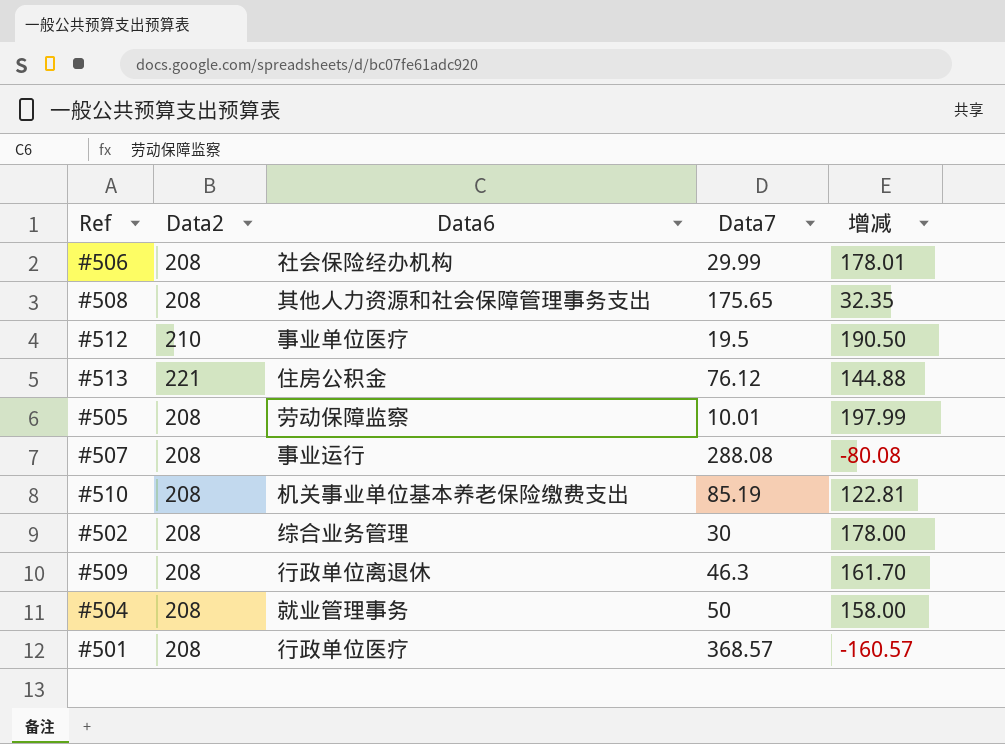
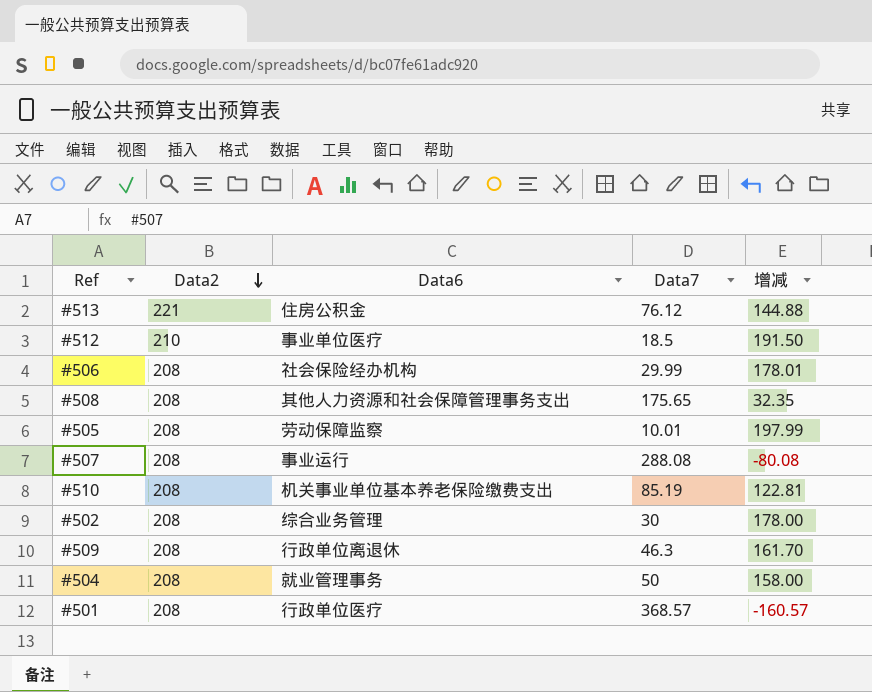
row order: none -> Data2 descending
#512 | Data7: 19.5 -> 18.5
#512 | 增减: 190.50 -> 191.50

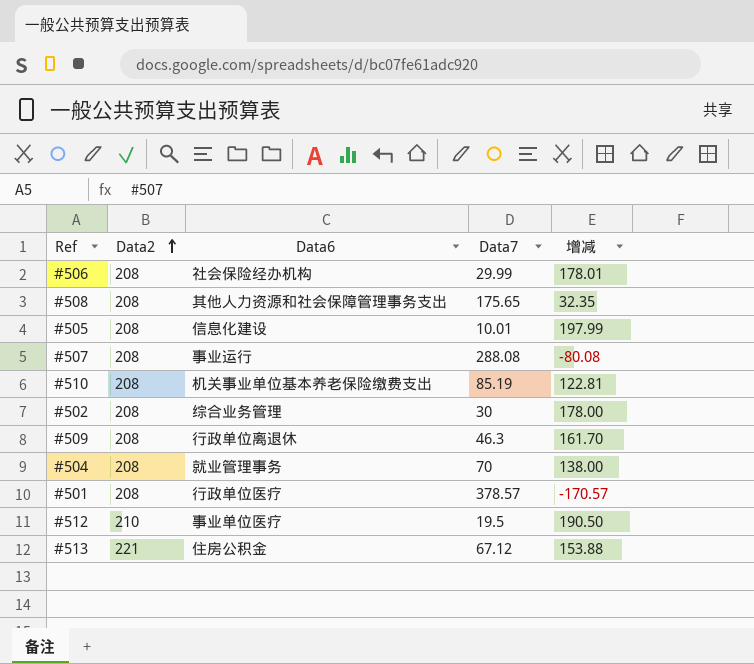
row order: Data2 descending -> Data2 ascending
#505 | Data6: 劳动保障监察 -> 信息化建设
#504 | Data7: 50 -> 70
#504 | 增减: 158.00 -> 138.00
#501 | Data7: 368.57 -> 378.57
#501 | 增减: -160.57 -> -170.57
#512 | Data7: 18.5 -> 19.5
#512 | 增减: 191.50 -> 190.50
#513 | Data7: 76.12 -> 67.12
#513 | 增减: 144.88 -> 153.88

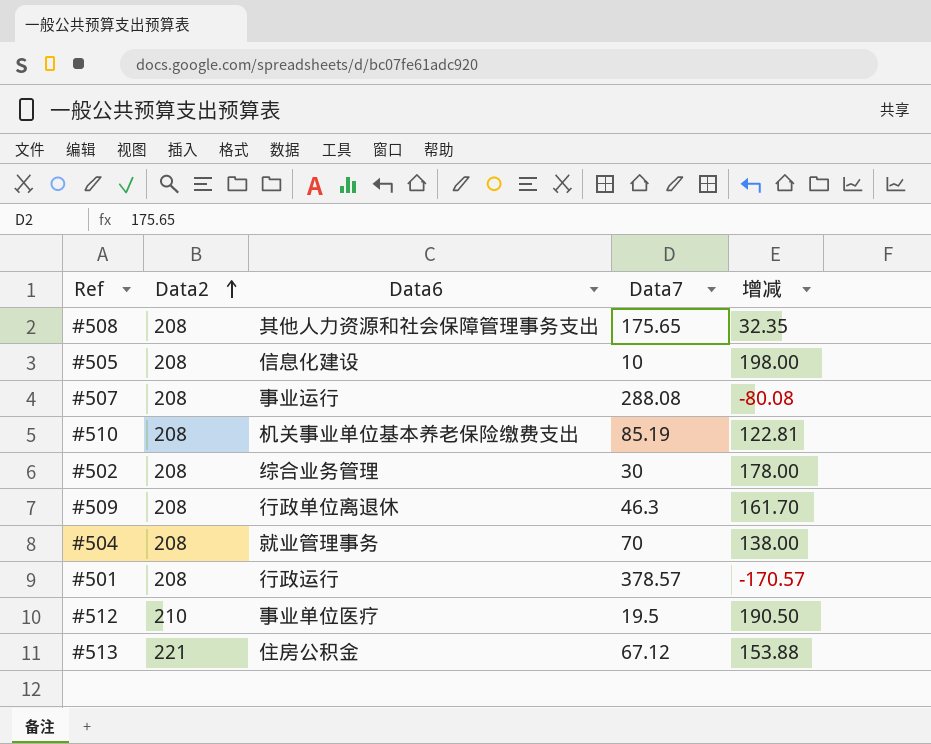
row #506: 208 | 社会保险经办机构 | 29.99 | 178.01 -> none
#505 | Data7: 10.01 -> 10
#505 | 增减: 197.99 -> 198.00
#501 | Data6: 行政单位医疗 -> 行政运行

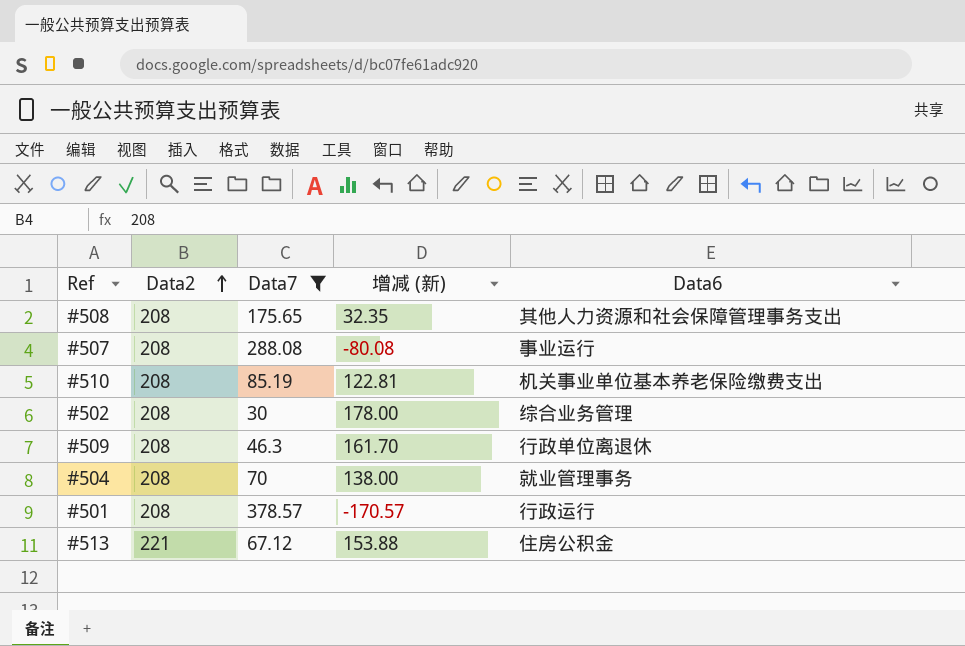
filter: none -> Data7 >= 30
column name: 增减 -> 增减 (新)
column Data6 | position: 3 -> 5

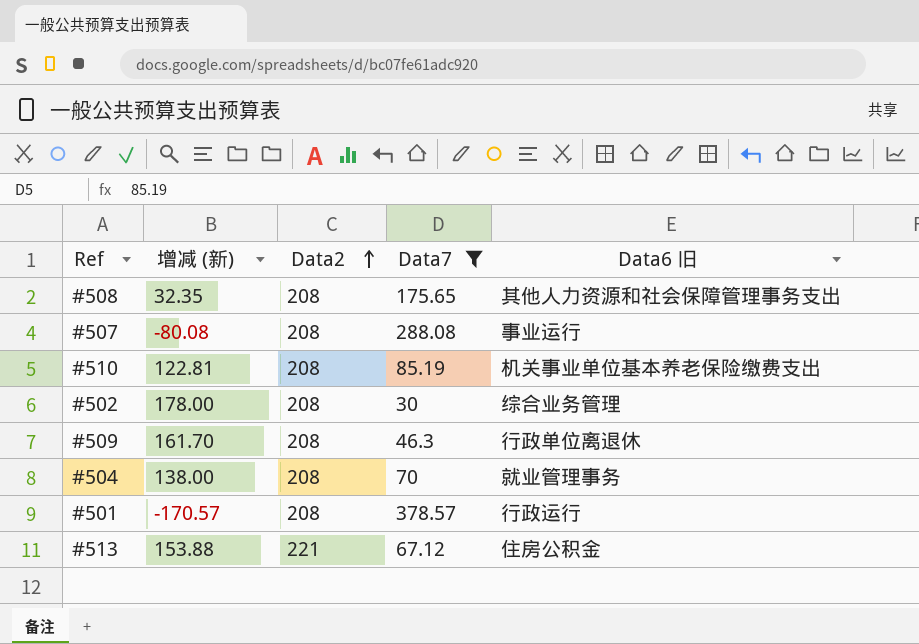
column 增减 (新) | position: 4 -> 2
column name: Data6 -> Data6 旧

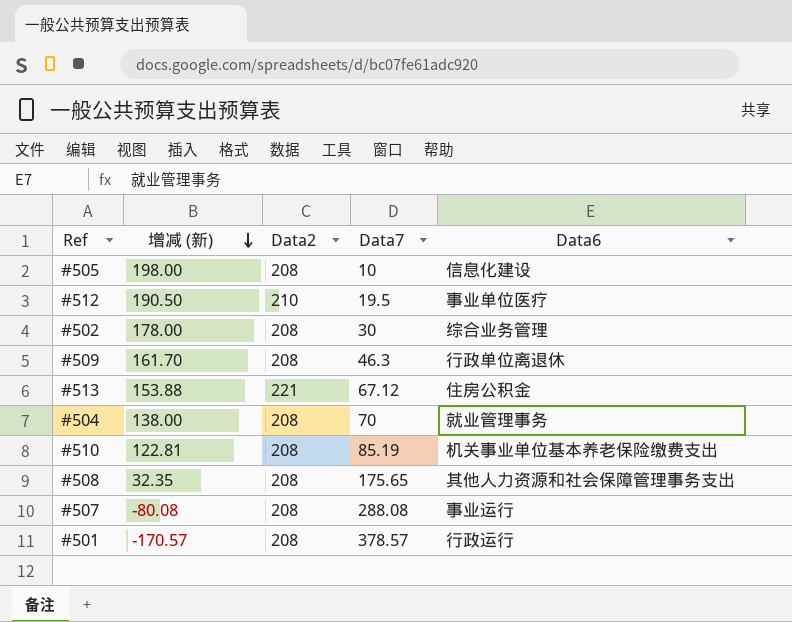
filter: Data7 >= 30 -> none
row order: Data2 ascending -> 增减 (新) descending
column name: Data6 旧 -> Data6

